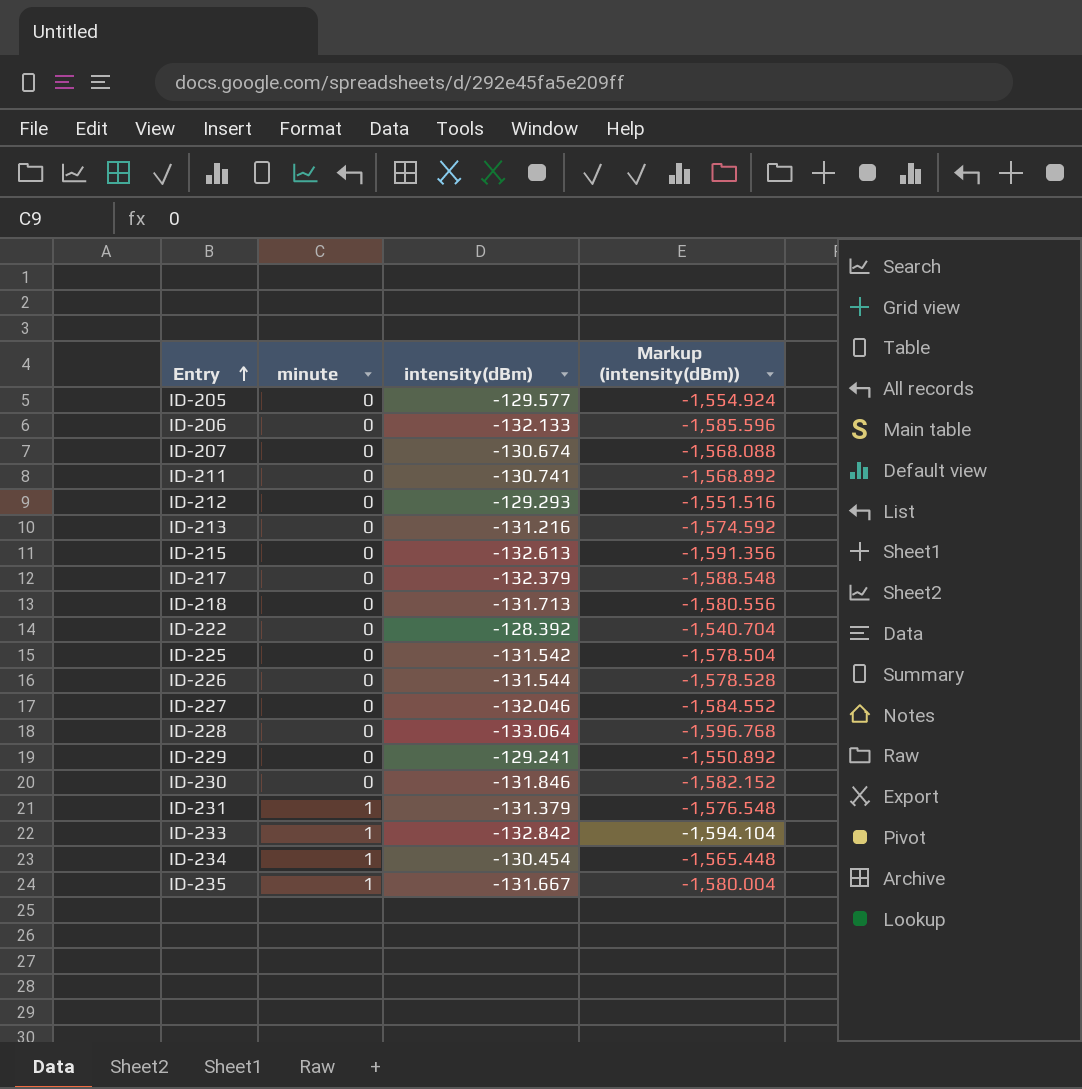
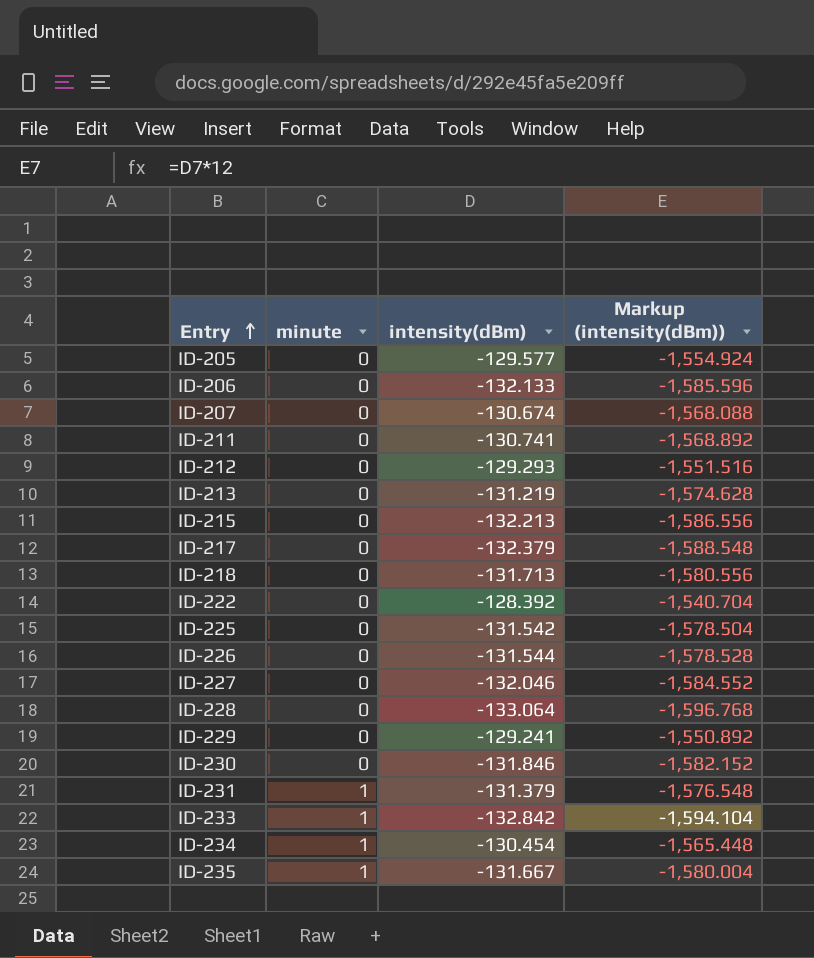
ID-213 | intensity(dBm): -131.216 -> -131.219
ID-213 | Markup (intensity(dBm)): -1,574.592 -> -1,574.628
ID-215 | intensity(dBm): -132.613 -> -132.213
ID-215 | Markup (intensity(dBm)): -1,591.356 -> -1,586.556

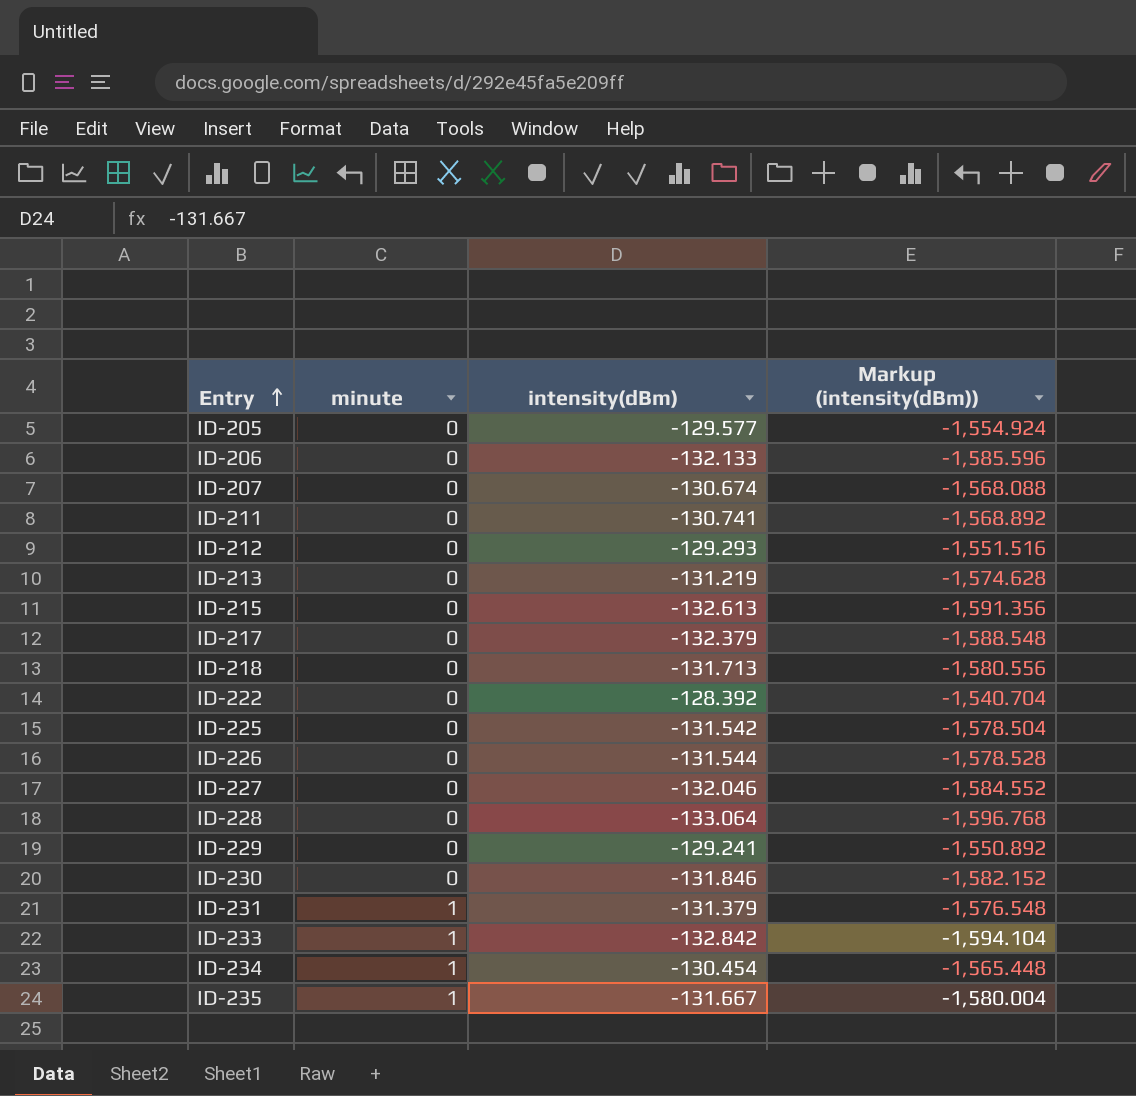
ID-215 | intensity(dBm): -132.213 -> -132.613
ID-215 | Markup (intensity(dBm)): -1,586.556 -> -1,591.356

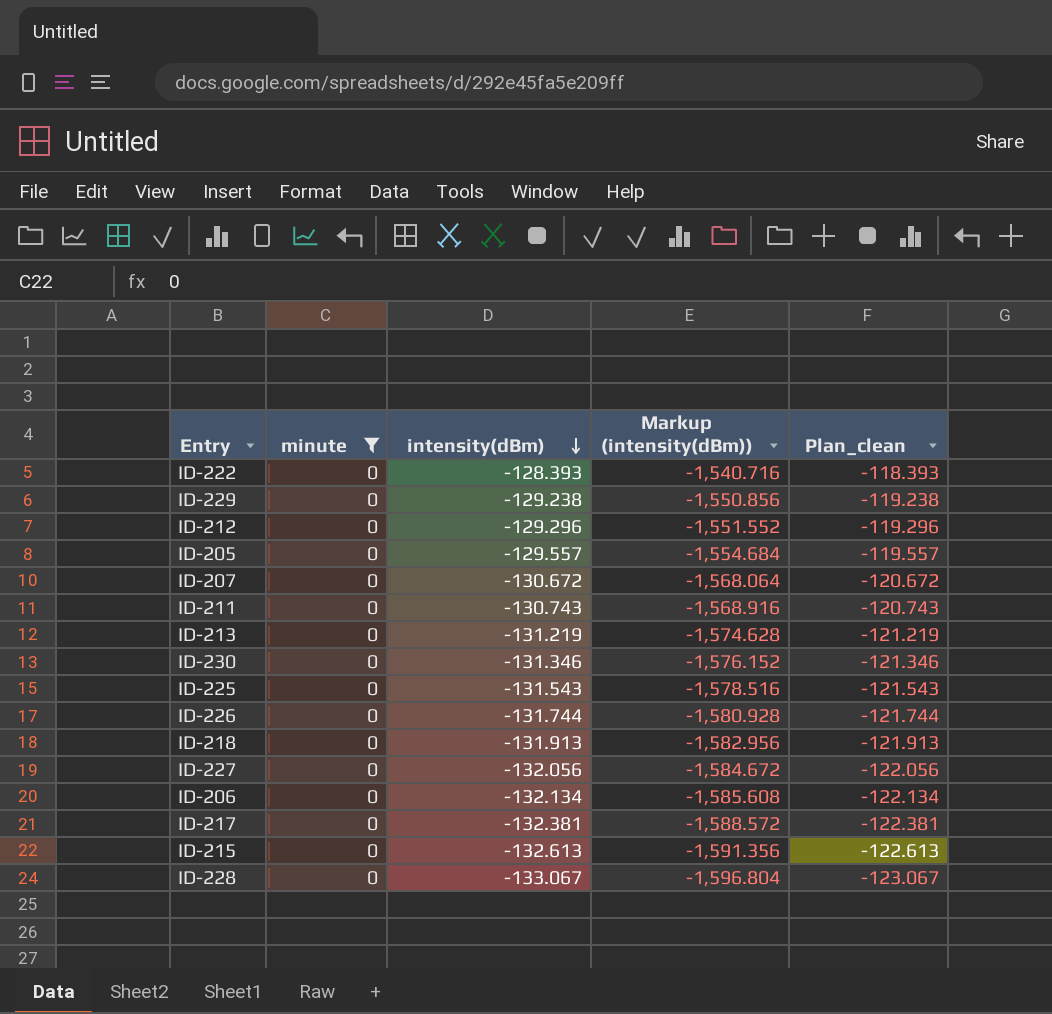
filter: none -> minute = 0
row order: Entry ascending -> intensity(dBm) descending
column Plan_clean | formula: none -> [intensity(dBm)] + 10
ID-222 | intensity(dBm): -128.392 -> -128.393
ID-222 | Markup (intensity(dBm)): -1,540.704 -> -1,540.716
ID-229 | intensity(dBm): -129.241 -> -129.238
ID-229 | Markup (intensity(dBm)): -1,550.892 -> -1,550.856
ID-212 | intensity(dBm): -129.293 -> -129.296
ID-212 | Markup (intensity(dBm)): -1,551.516 -> -1,551.552
ID-205 | intensity(dBm): -129.577 -> -129.557
ID-205 | Markup (intensity(dBm)): -1,554.924 -> -1,554.684
ID-207 | intensity(dBm): -130.674 -> -130.672
ID-207 | Markup (intensity(dBm)): -1,568.088 -> -1,568.064
ID-211 | intensity(dBm): -130.741 -> -130.743
ID-211 | Markup (intensity(dBm)): -1,568.892 -> -1,568.916
ID-230 | intensity(dBm): -131.846 -> -131.346
ID-230 | Markup (intensity(dBm)): -1,582.152 -> -1,576.152
ID-225 | intensity(dBm): -131.542 -> -131.543
ID-225 | Markup (intensity(dBm)): -1,578.504 -> -1,578.516
ID-226 | intensity(dBm): -131.544 -> -131.744
ID-226 | Markup (intensity(dBm)): -1,578.528 -> -1,580.928
ID-218 | intensity(dBm): -131.713 -> -131.913
ID-218 | Markup (intensity(dBm)): -1,580.556 -> -1,582.956
ID-227 | intensity(dBm): -132.046 -> -132.056
ID-227 | Markup (intensity(dBm)): -1,584.552 -> -1,584.672
ID-206 | intensity(dBm): -132.133 -> -132.134
ID-206 | Markup (intensity(dBm)): -1,585.596 -> -1,585.608
ID-217 | intensity(dBm): -132.379 -> -132.381
ID-217 | Markup (intensity(dBm)): -1,588.548 -> -1,588.572
ID-228 | intensity(dBm): -133.064 -> -133.067
ID-228 | Markup (intensity(dBm)): -1,596.768 -> -1,596.804

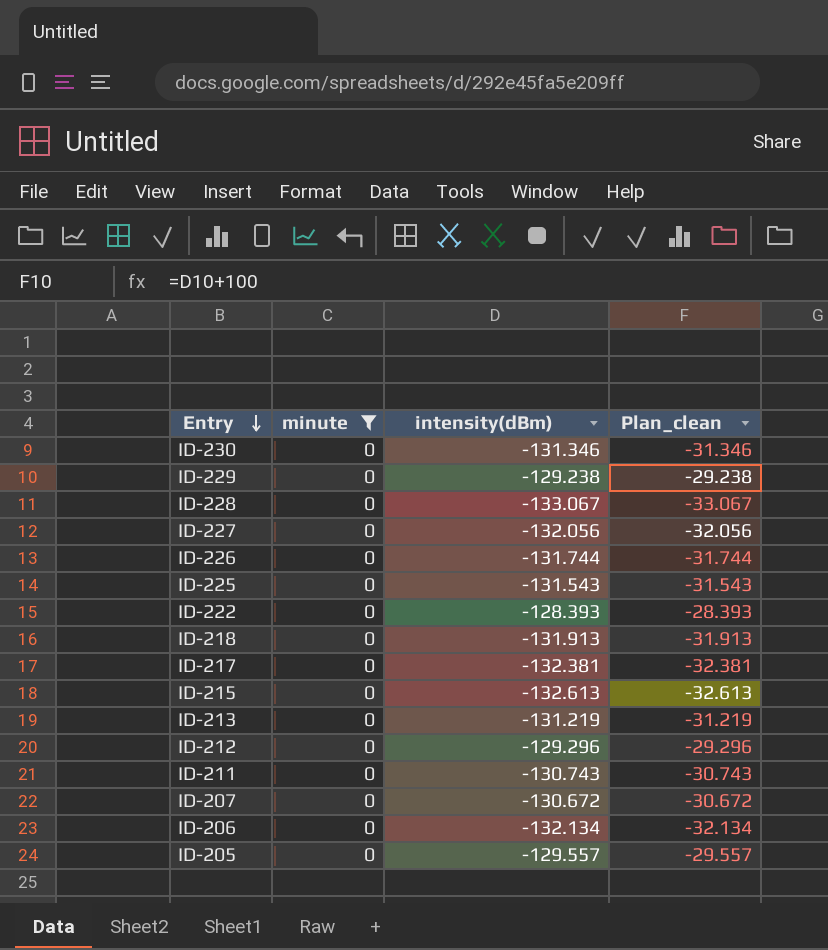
row order: intensity(dBm) descending -> Entry descending
column Markup (intensity(dBm)) | formula: [intensity(dBm)] * 12 -> none
column Plan_clean | formula: [intensity(dBm)] + 10 -> [intensity(dBm)] + 100

